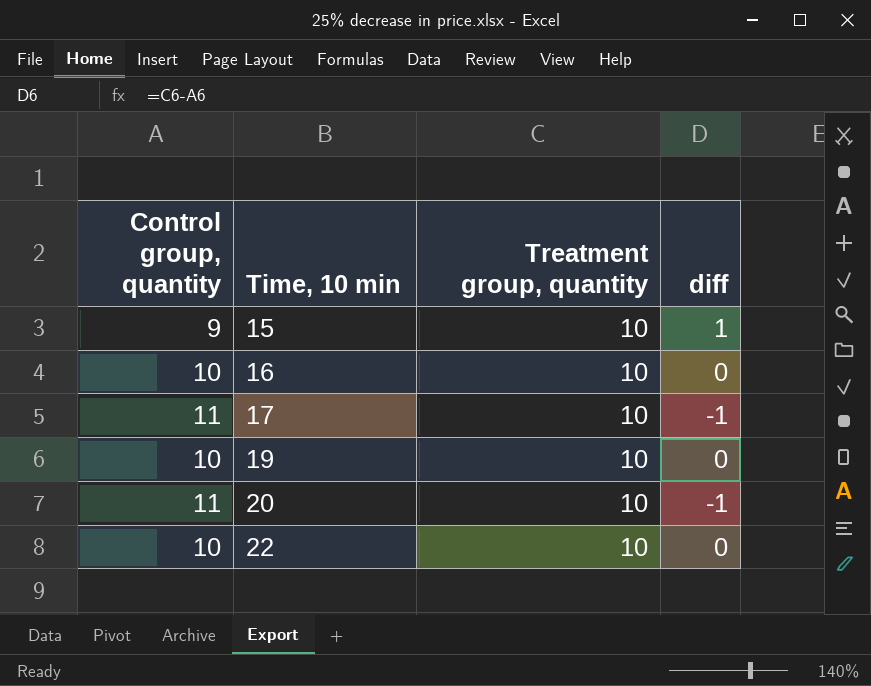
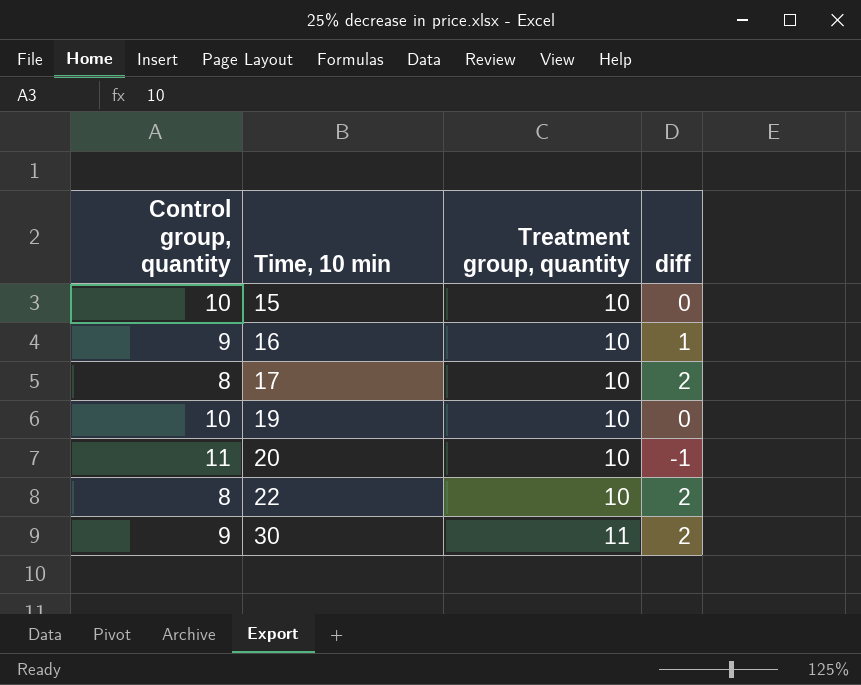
15 | Control group, quantity: 9 -> 10
15 | diff: 1 -> 0
16 | Control group, quantity: 10 -> 9
16 | diff: 0 -> 1
17 | Control group, quantity: 11 -> 8
17 | diff: -1 -> 2
22 | Control group, quantity: 10 -> 8
22 | diff: 0 -> 2
row 30: none -> 9 | 11 | 2

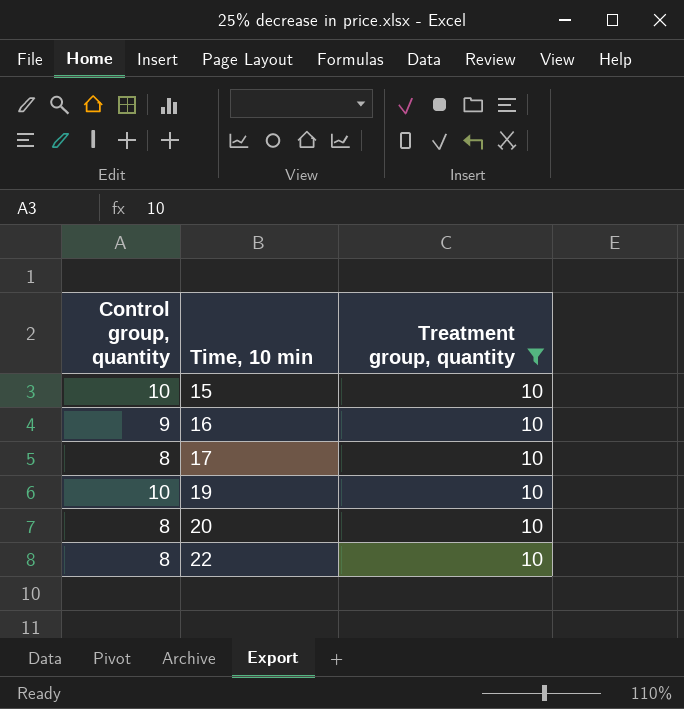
filter: none -> Treatment group, quantity = 10
column diff | formula: [Treatment group, quantity] - [Control group, quantity] -> none
20 | Control group, quantity: 11 -> 8

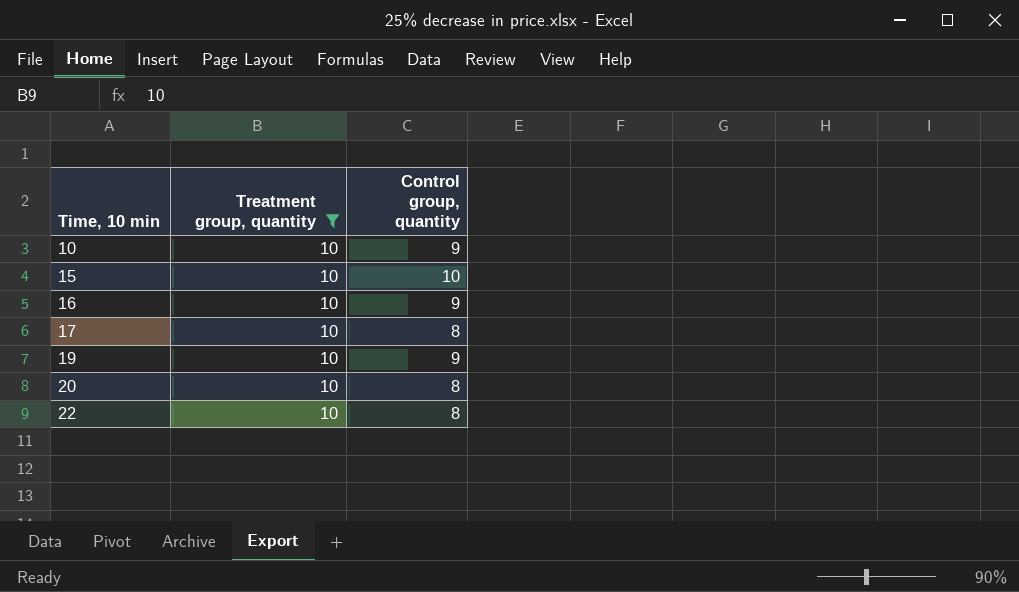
column Control group, quantity | position: 1 -> 3
row 10: none -> 10 | 9
19 | Control group, quantity: 10 -> 9

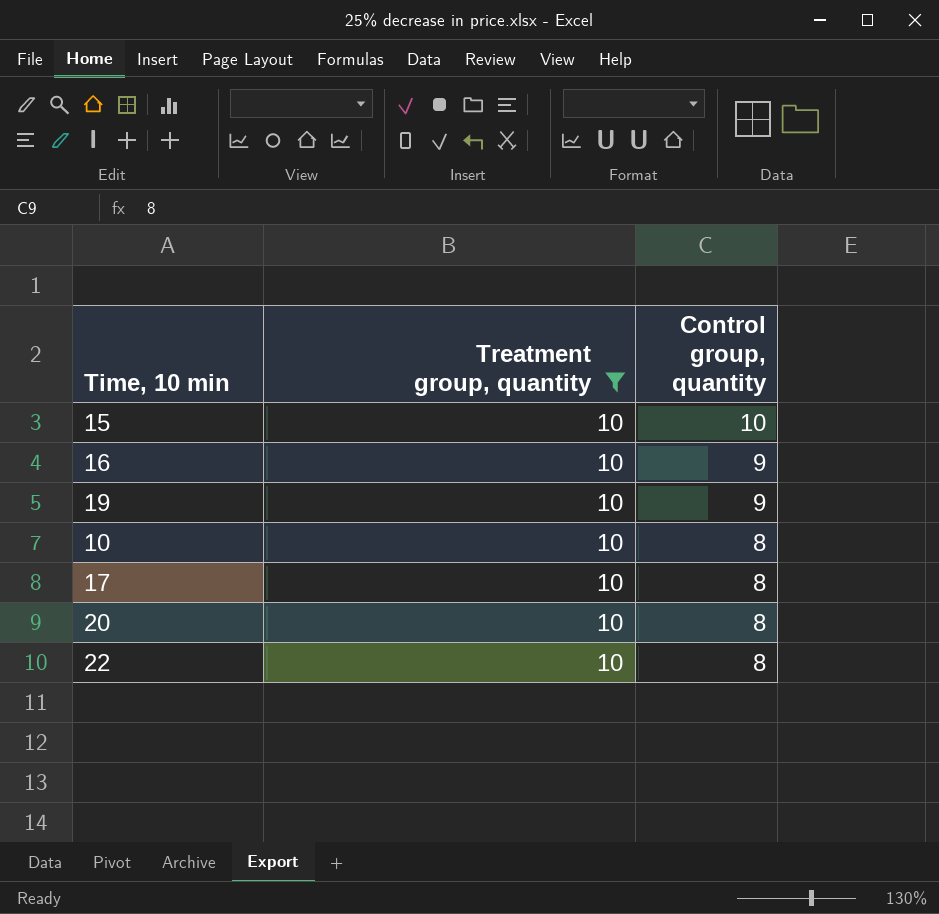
row order: Time, 10 min ascending -> Control group, quantity descending
10 | Control group, quantity: 9 -> 8

